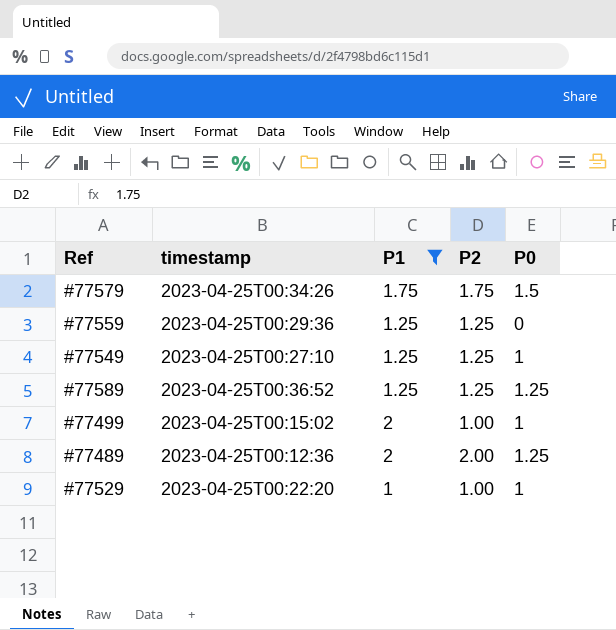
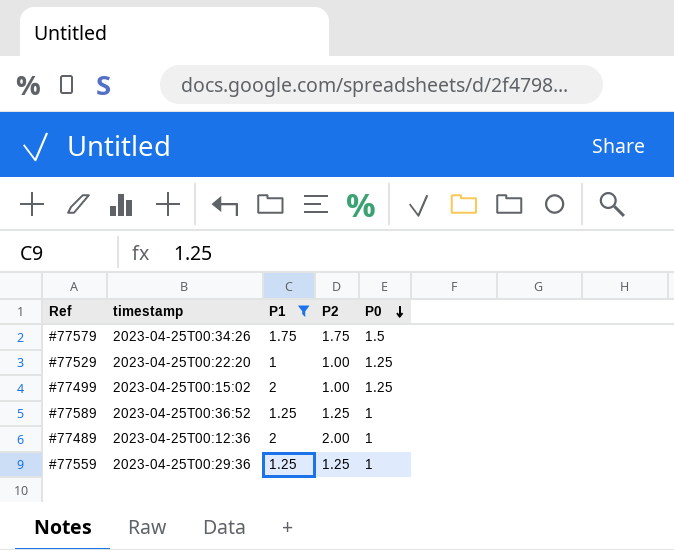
row order: none -> P0 descending
row #77549: 2023-04-25T00:27:10 | 1.25 | 1.25 | 1 -> none
#77529 | P0: 1 -> 1.25
#77499 | P0: 1 -> 1.25
#77589 | P0: 1.25 -> 1
#77489 | P0: 1.25 -> 1
#77559 | P0: 0 -> 1

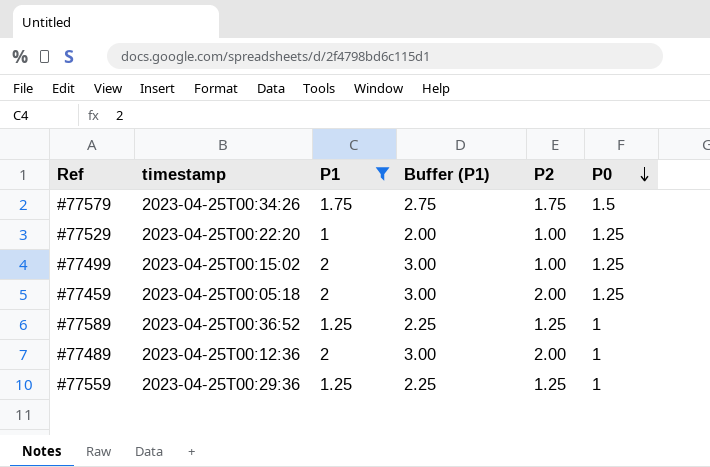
column Buffer (P1) | formula: none -> [P1] + 1
row #77459: none -> 2023-04-25T00:05:18 | 2 | 3.00 | 2.00 | 1.25

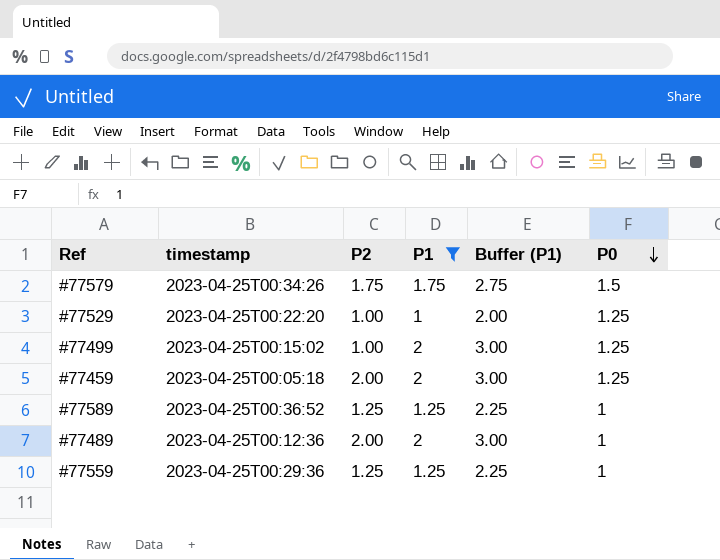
column P2 | position: 5 -> 3

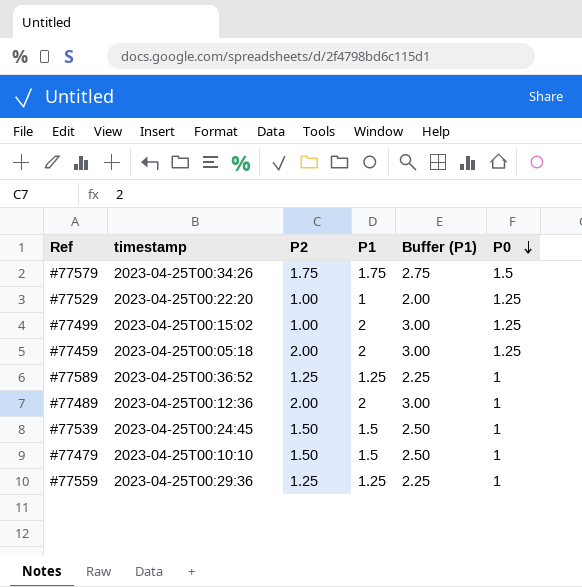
filter: P1 != 1.5 -> none

